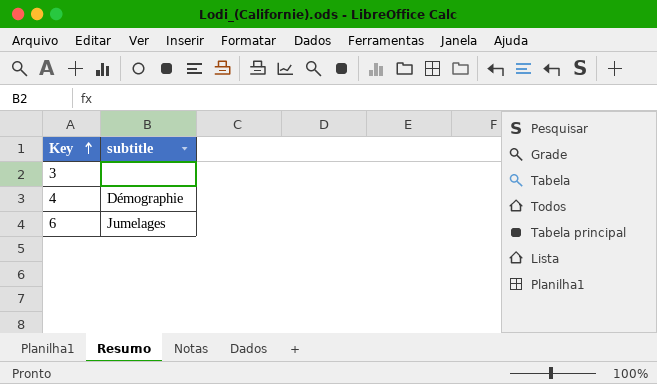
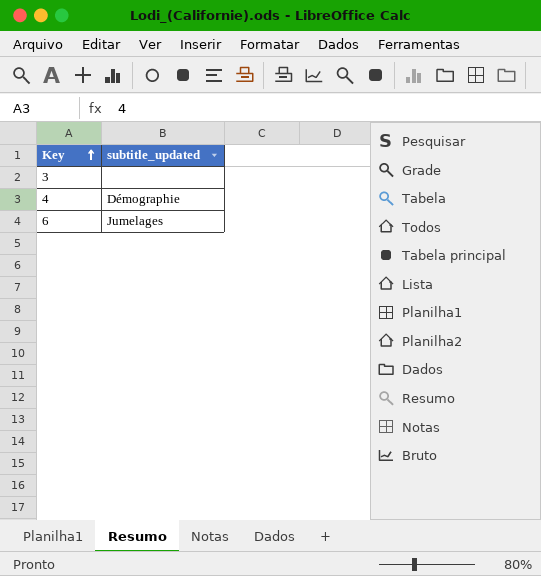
column name: subtitle -> subtitle_updated

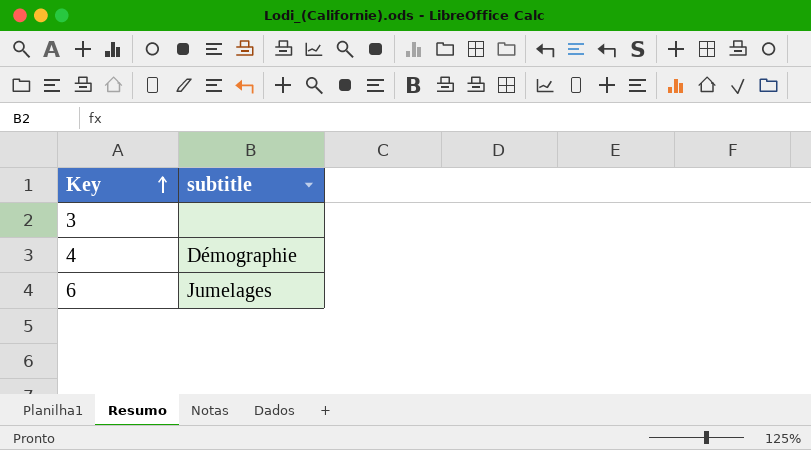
column name: subtitle_updated -> subtitle

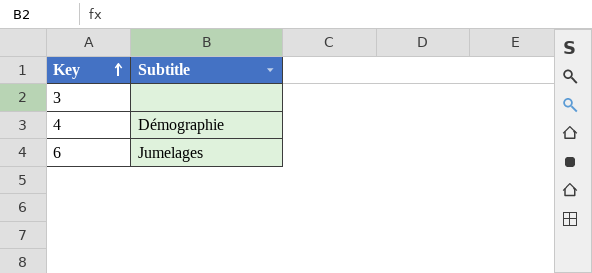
column name: subtitle -> Subtitle

